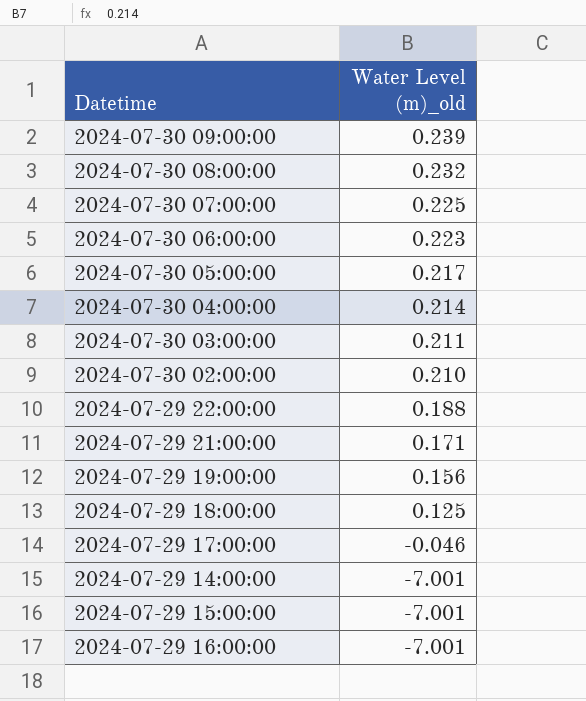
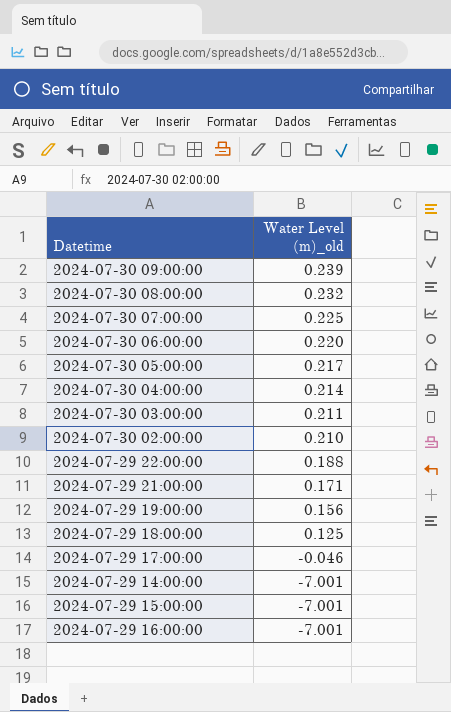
2024-07-30 06:00:00 | Water Level (m)_old: 0.223 -> 0.220

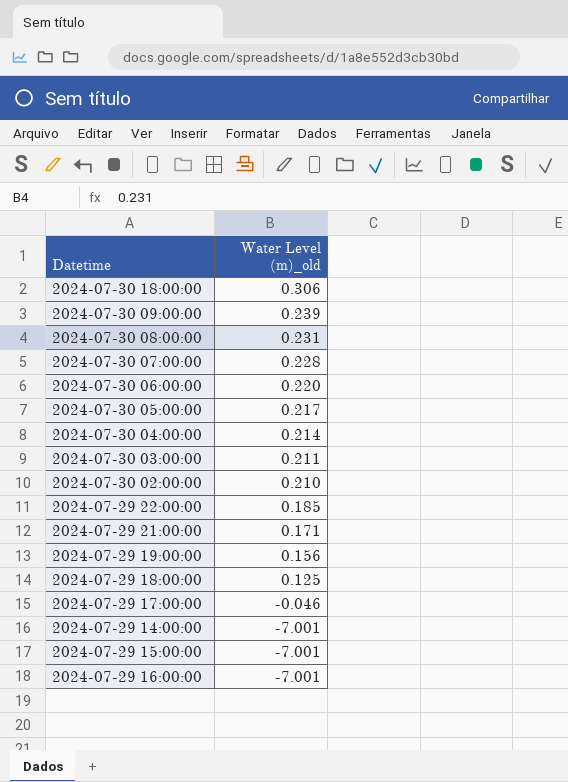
row 2024-07-30 18:00:00: none -> 0.306
2024-07-30 08:00:00 | Water Level (m)_old: 0.232 -> 0.231
2024-07-30 07:00:00 | Water Level (m)_old: 0.225 -> 0.228
2024-07-29 22:00:00 | Water Level (m)_old: 0.188 -> 0.185

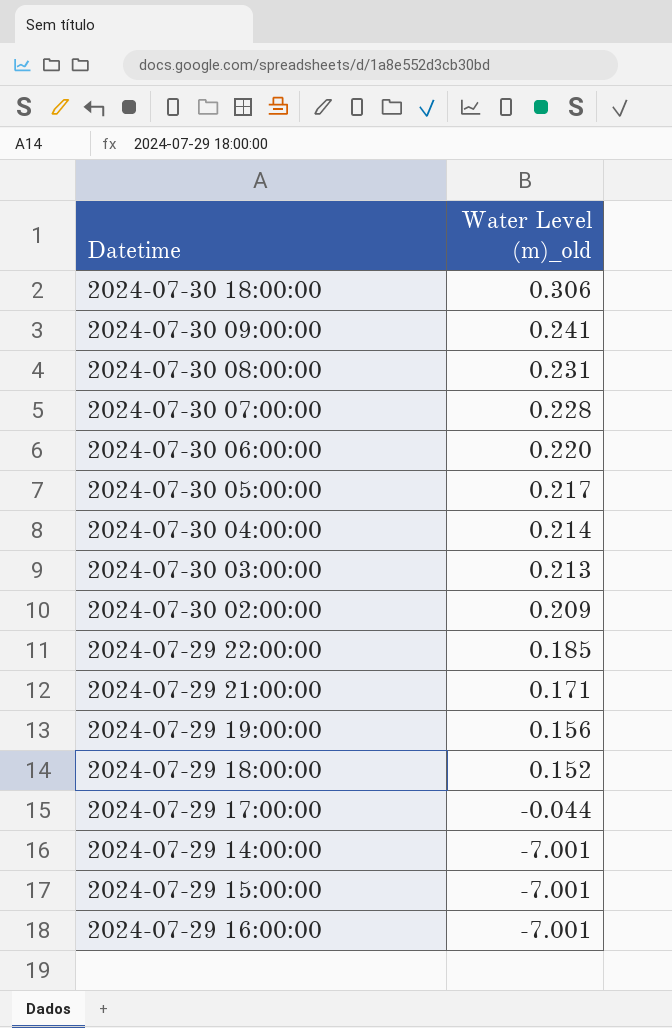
2024-07-30 09:00:00 | Water Level (m)_old: 0.239 -> 0.241
2024-07-30 03:00:00 | Water Level (m)_old: 0.211 -> 0.213
2024-07-30 02:00:00 | Water Level (m)_old: 0.210 -> 0.209
2024-07-29 18:00:00 | Water Level (m)_old: 0.125 -> 0.152
2024-07-29 17:00:00 | Water Level (m)_old: -0.046 -> -0.044

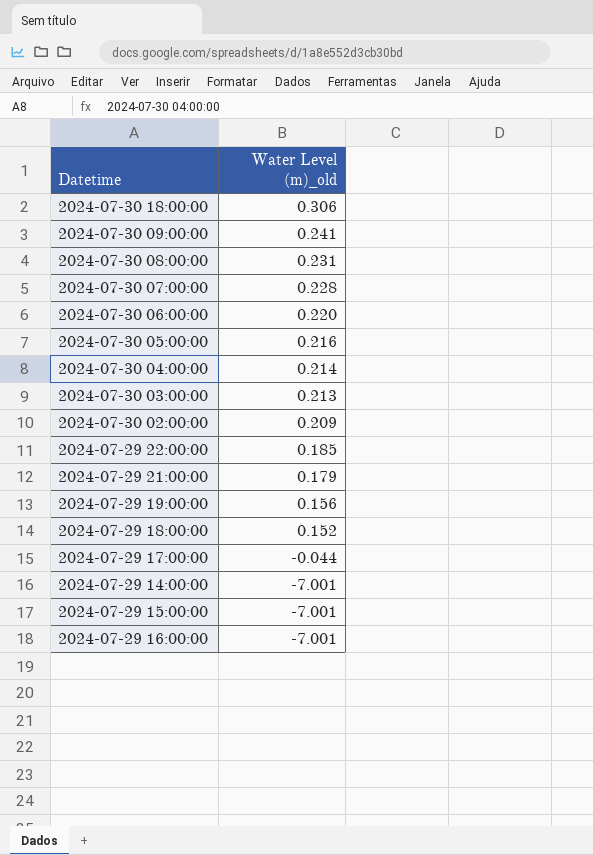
2024-07-30 05:00:00 | Water Level (m)_old: 0.217 -> 0.216
2024-07-29 21:00:00 | Water Level (m)_old: 0.171 -> 0.179

